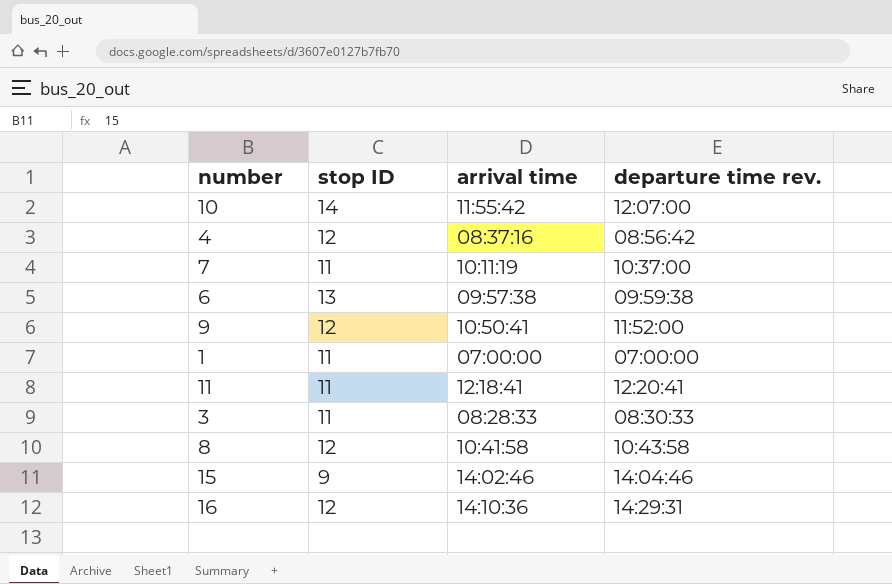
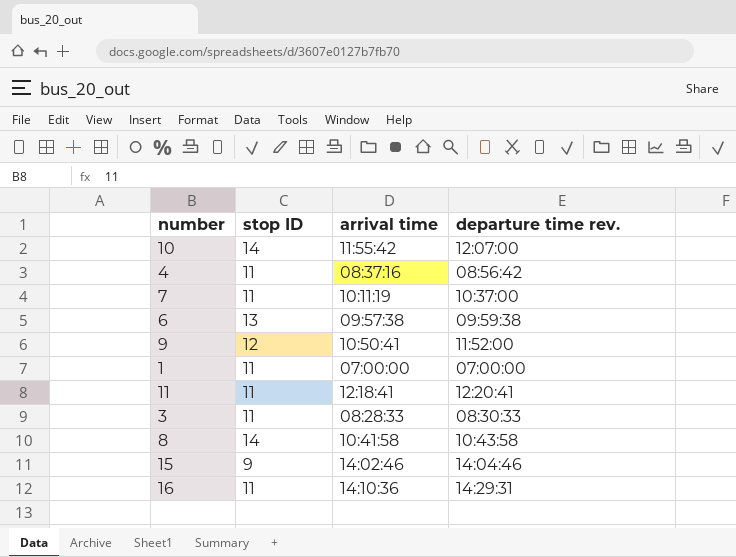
4 | stop ID: 12 -> 11
8 | stop ID: 12 -> 14
16 | stop ID: 12 -> 11

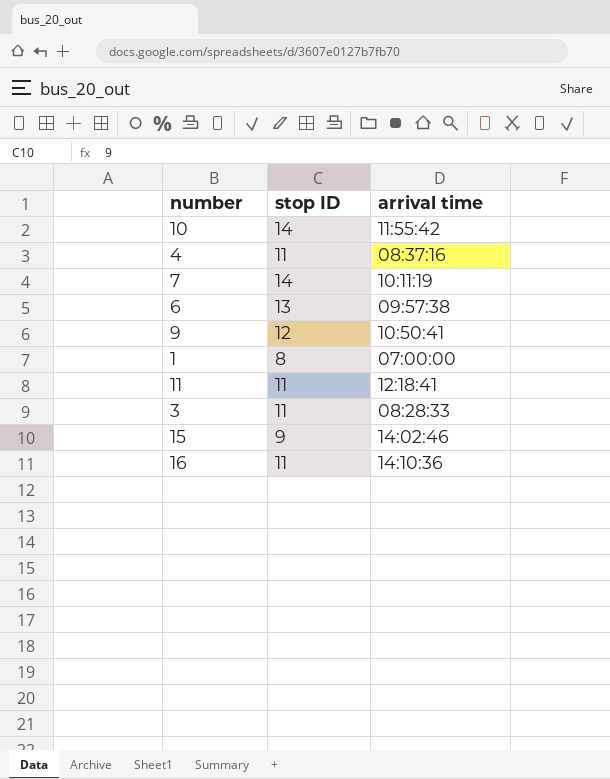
column departure time rev. | position: 4 -> none
row 8: 14 | 10:41:58 | 10:43:58 -> none
7 | stop ID: 11 -> 14
1 | stop ID: 11 -> 8

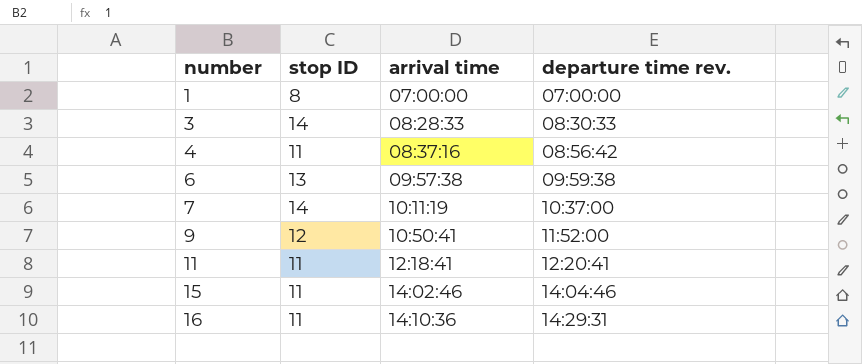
row order: none -> number ascending
column departure time rev. | position: none -> 4
row 10: 14 | 11:55:42 -> none
3 | stop ID: 11 -> 14
15 | stop ID: 9 -> 11

